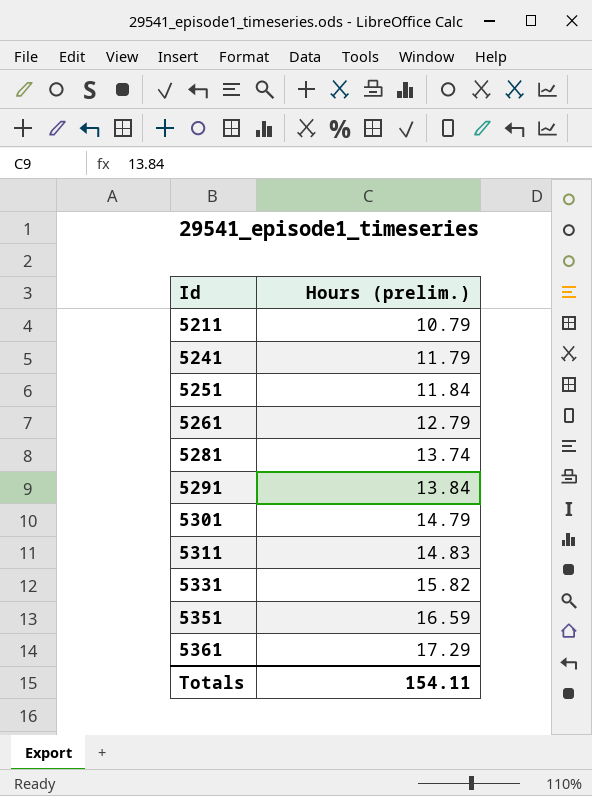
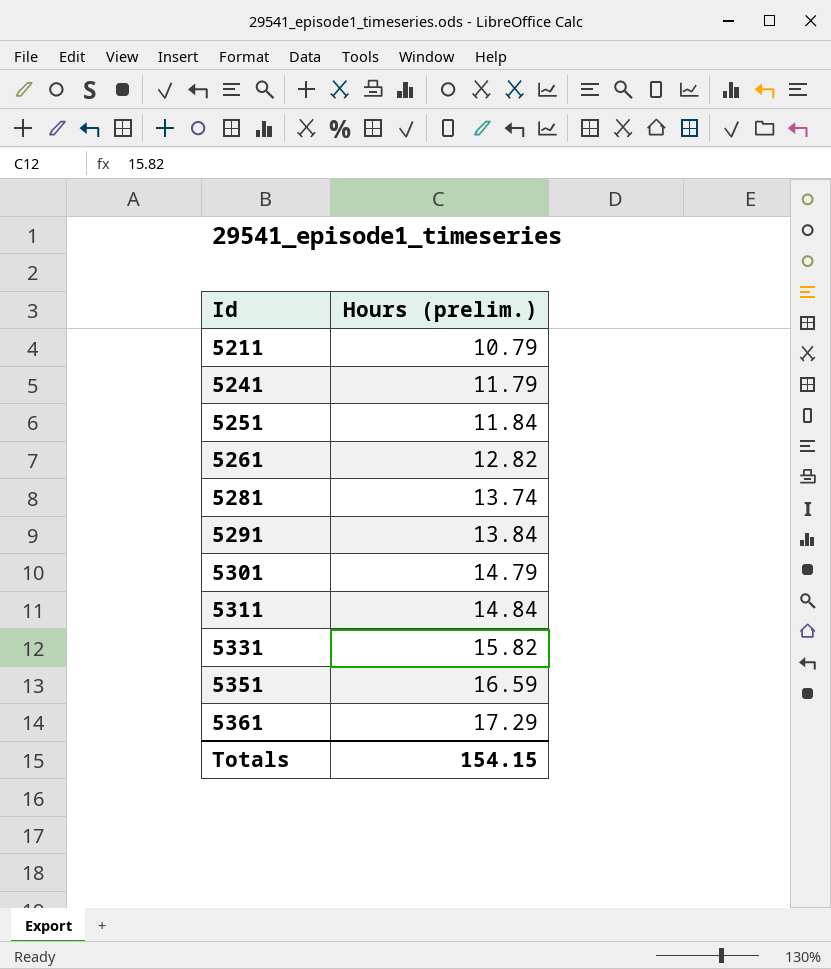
5261 | Hours (prelim.): 12.79 -> 12.82
5311 | Hours (prelim.): 14.83 -> 14.84
Totals | Hours (prelim.): 154.11 -> 154.15

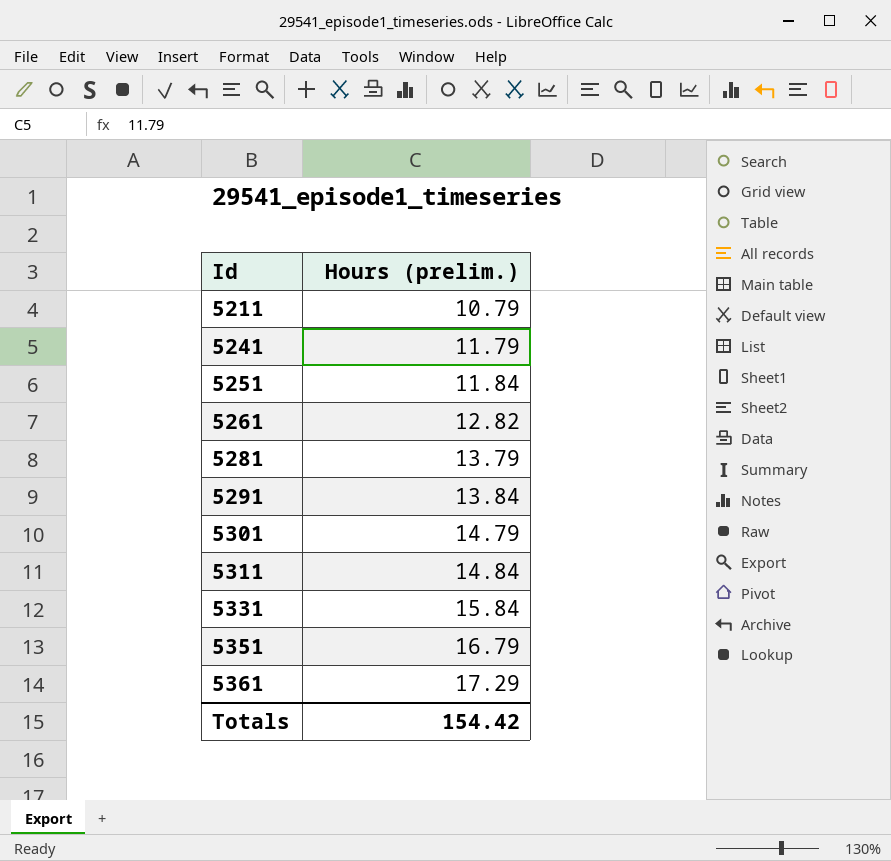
5281 | Hours (prelim.): 13.74 -> 13.79
5331 | Hours (prelim.): 15.82 -> 15.84
5351 | Hours (prelim.): 16.59 -> 16.79
Totals | Hours (prelim.): 154.15 -> 154.42

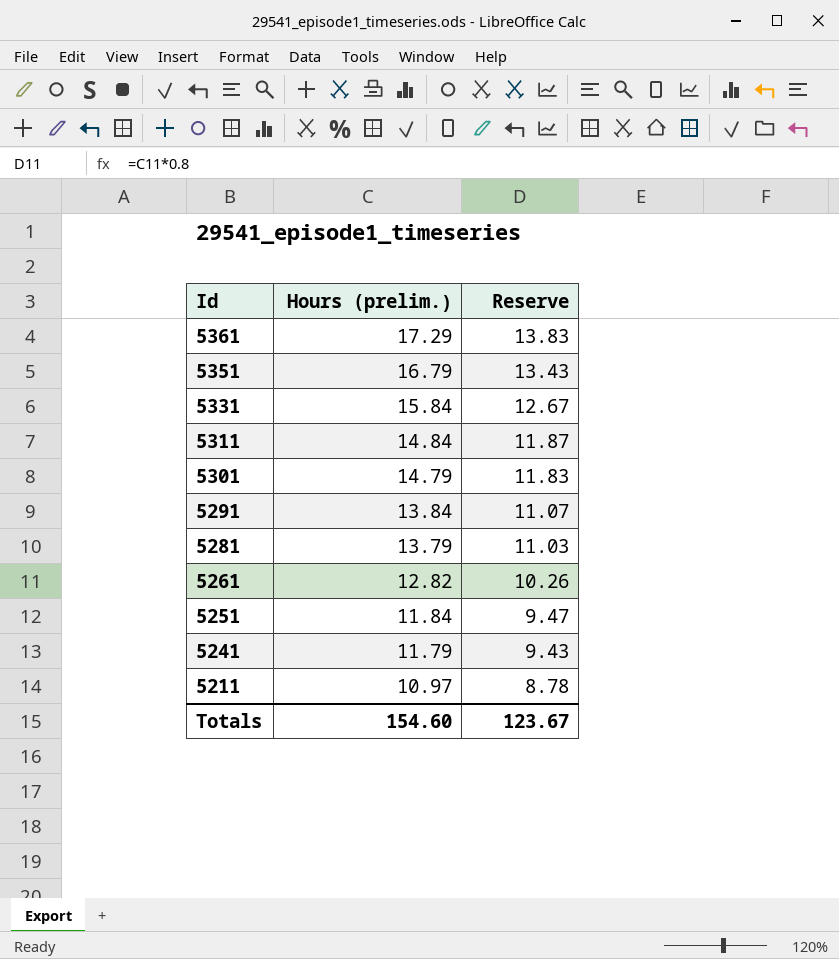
row order: Id ascending -> Id descending
column Reserve | formula: none -> [Hours (prelim.)] * 0.8
5211 | Hours (prelim.): 10.79 -> 10.97
Totals | Hours (prelim.): 154.42 -> 154.60

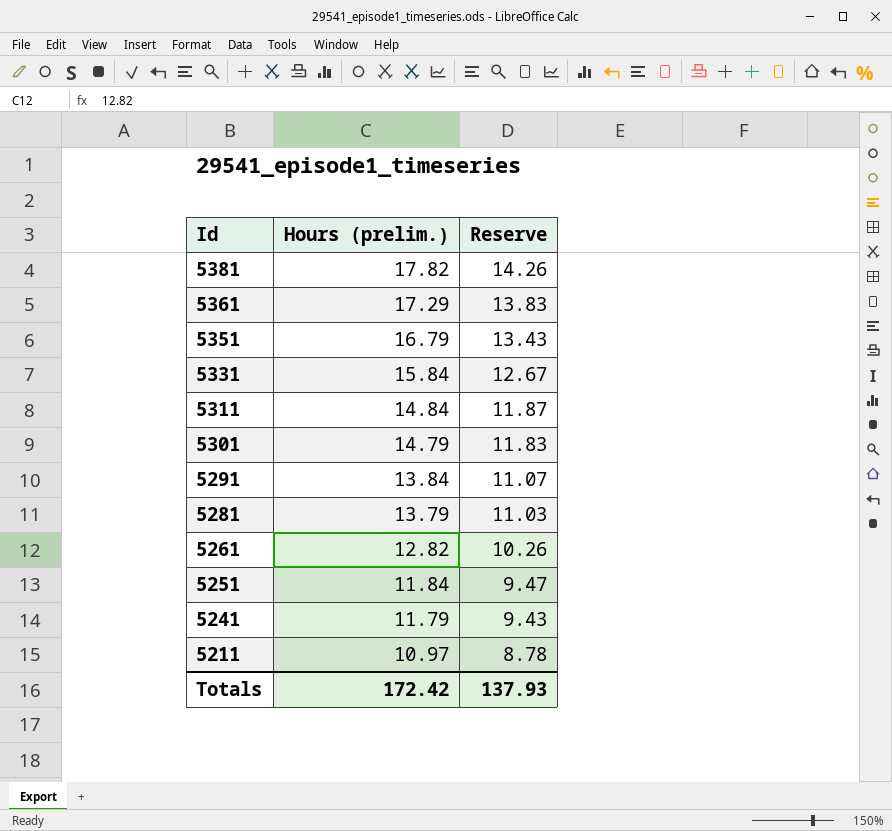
row 5381: none -> 17.82 | 14.26
Totals | Hours (prelim.): 154.60 -> 172.42
Totals | Reserve: 123.67 -> 137.93

